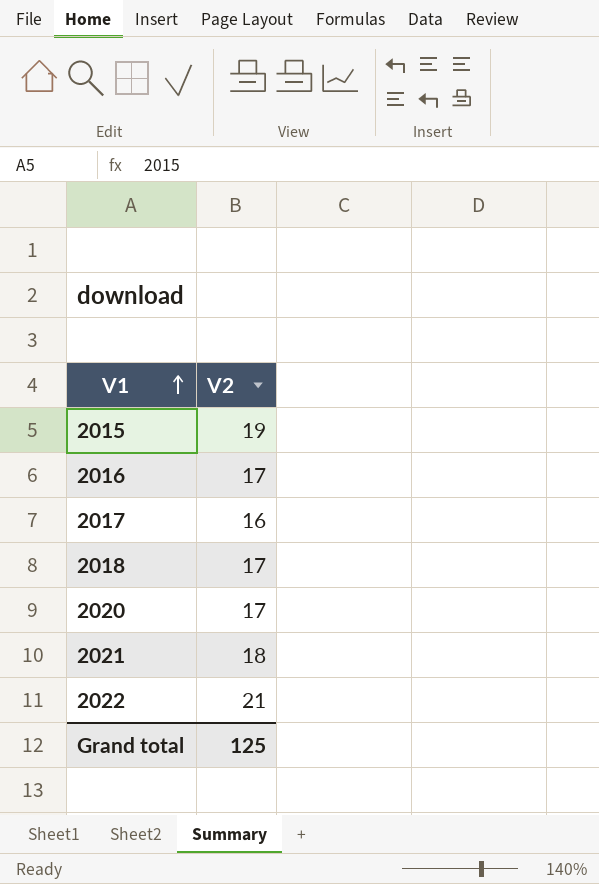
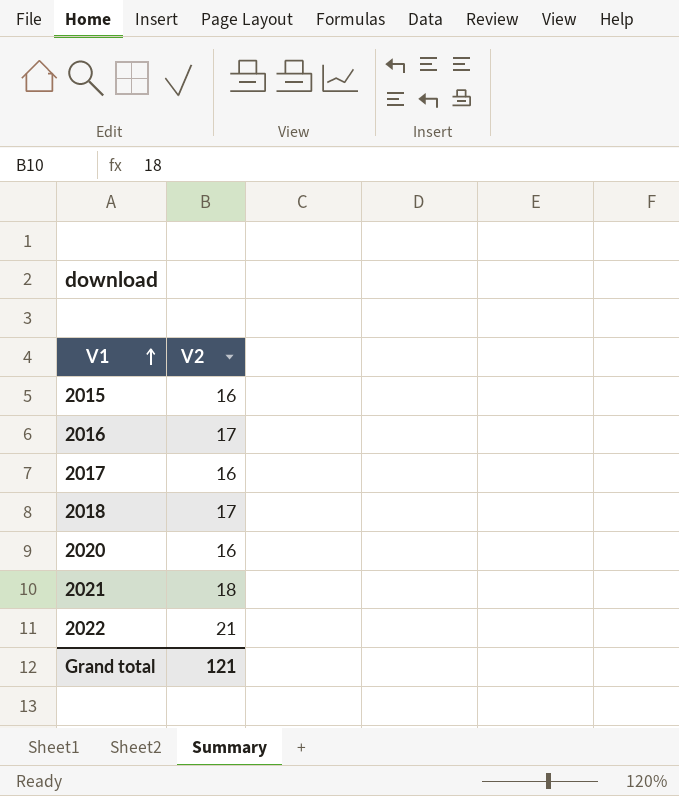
2015 | V2: 19 -> 16
2020 | V2: 17 -> 16
Grand total | V2: 125 -> 121

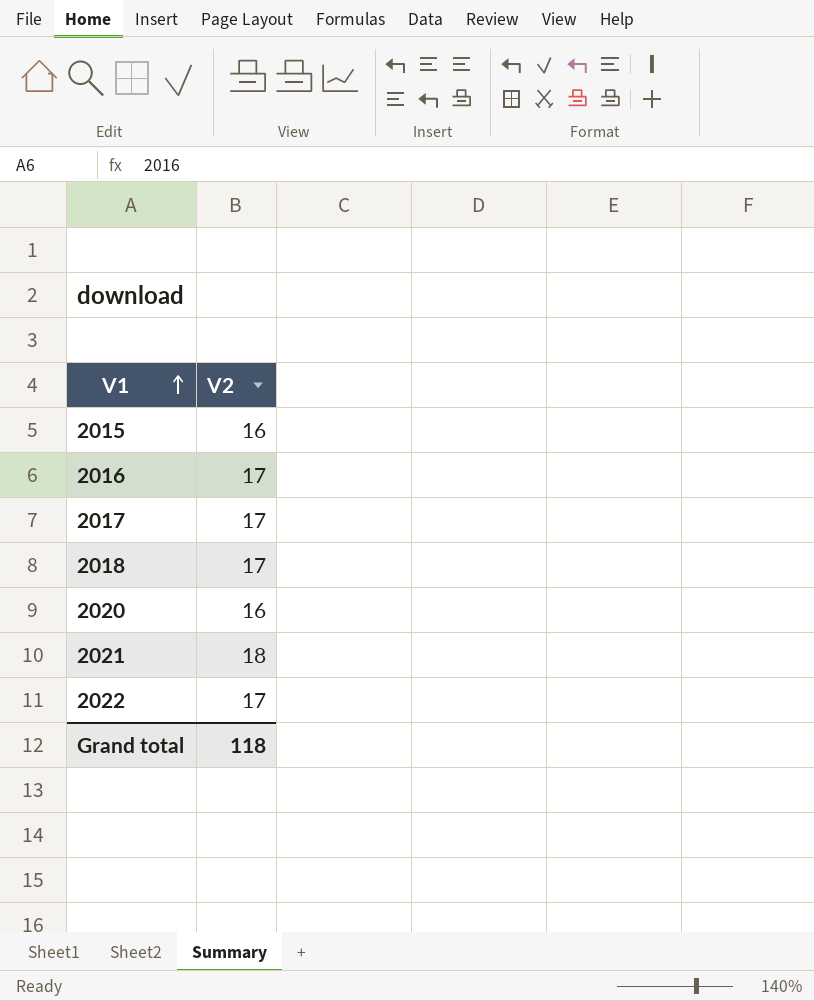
2017 | V2: 16 -> 17
2022 | V2: 21 -> 17
Grand total | V2: 121 -> 118

